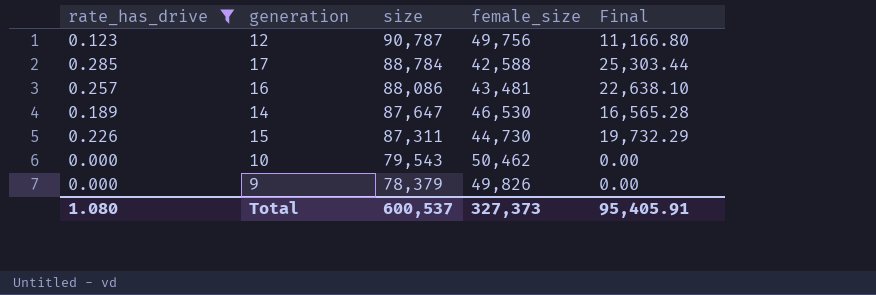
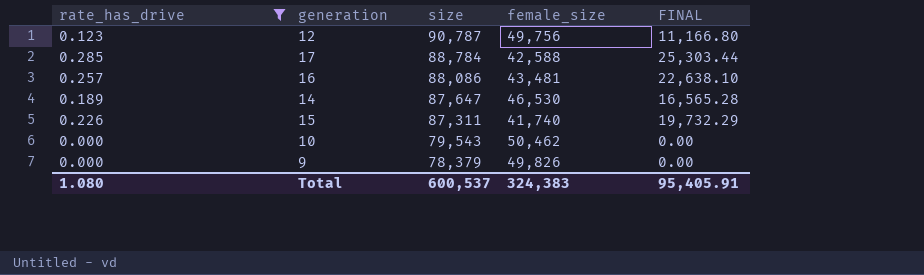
column name: Final -> FINAL
15 | female_size: 44,730 -> 41,740
Total | female_size: 327,373 -> 324,383

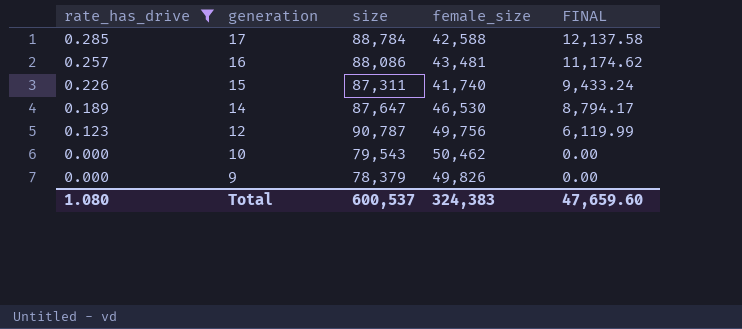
row order: size descending -> rate_has_drive descending
column FINAL | formula: [rate_has_drive] * [size] -> [rate_has_drive] * [female_size]
Total | FINAL: 95,405.91 -> 47,659.60

